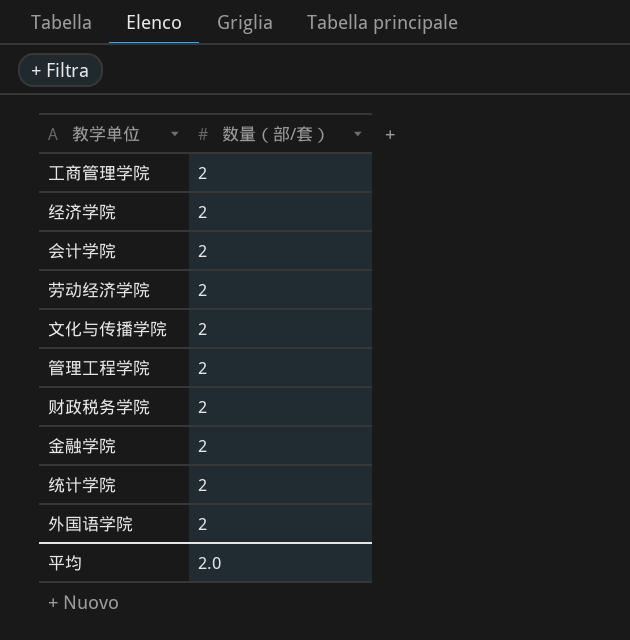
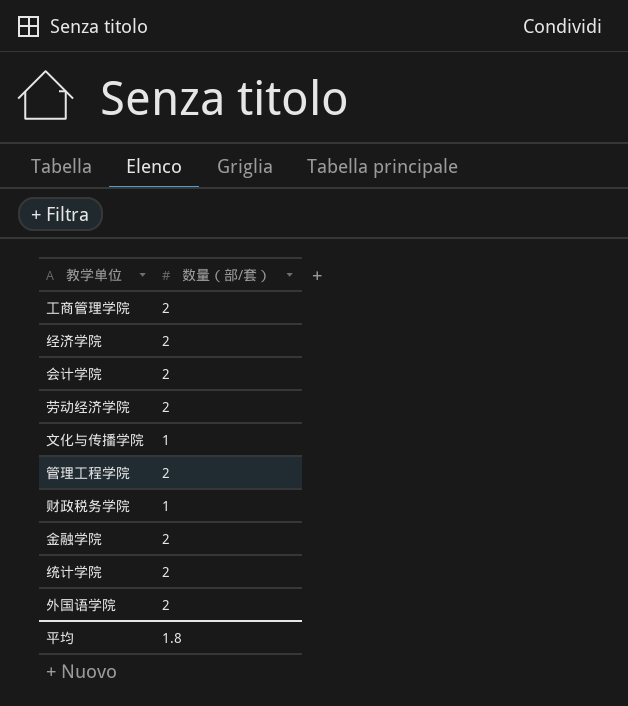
文化与传播学院 | 数量（部/套）: 2 -> 1
财政税务学院 | 数量（部/套）: 2 -> 1
平均 | 数量（部/套）: 2.0 -> 1.8

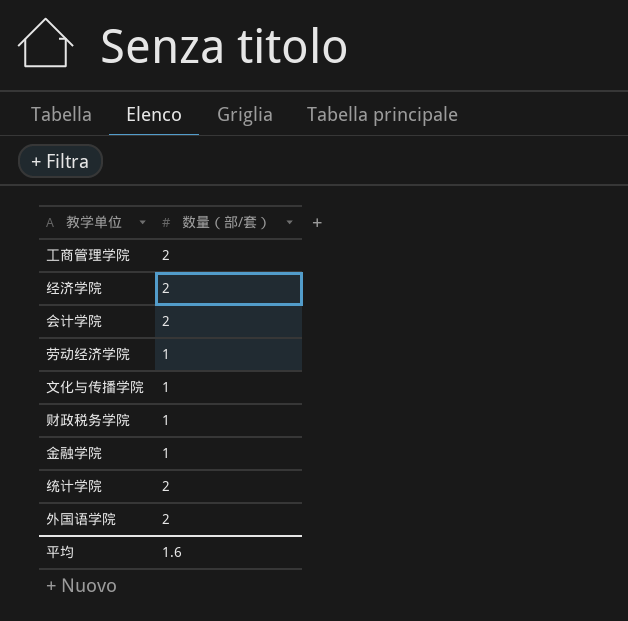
row 管理工程学院: 2 -> none
劳动经济学院 | 数量（部/套）: 2 -> 1
金融学院 | 数量（部/套）: 2 -> 1
平均 | 数量（部/套）: 1.8 -> 1.6

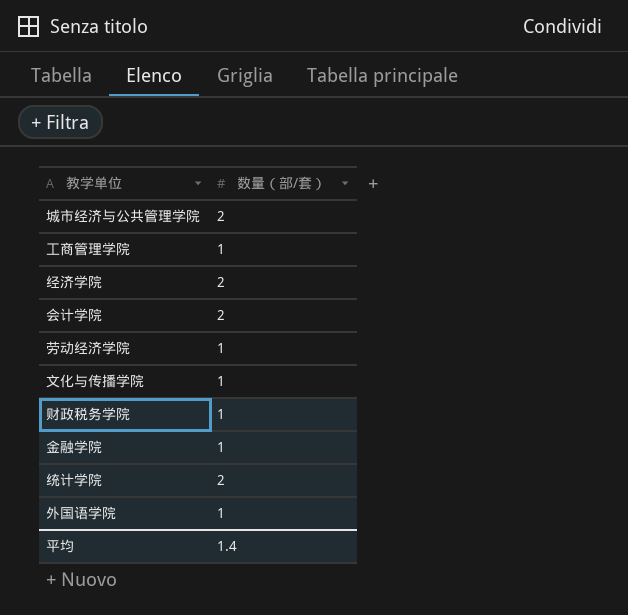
row 城市经济与公共管理学院: none -> 2
工商管理学院 | 数量（部/套）: 2 -> 1
外国语学院 | 数量（部/套）: 2 -> 1
平均 | 数量（部/套）: 1.6 -> 1.4

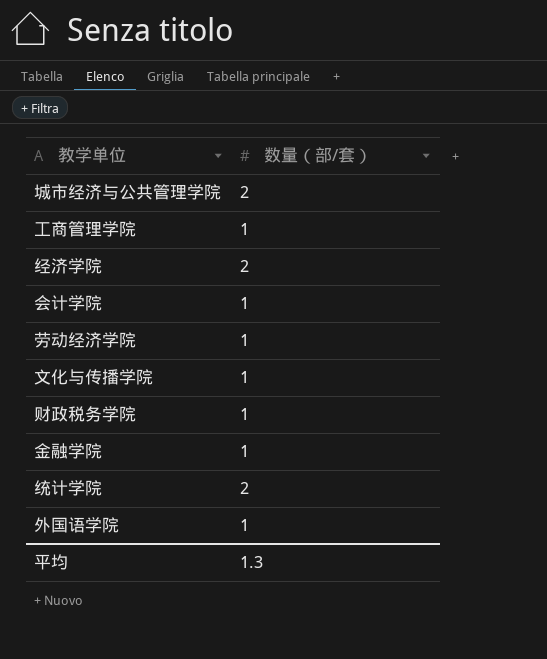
会计学院 | 数量（部/套）: 2 -> 1
平均 | 数量（部/套）: 1.4 -> 1.3

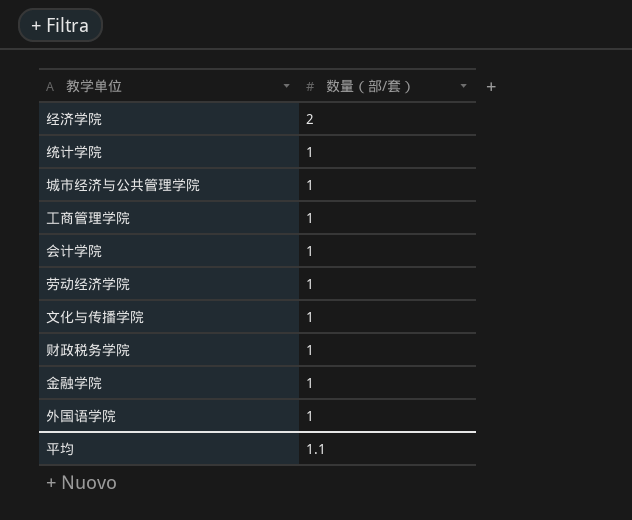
row order: none -> 数量（部/套） descending
统计学院 | 数量（部/套）: 2 -> 1
城市经济与公共管理学院 | 数量（部/套）: 2 -> 1
平均 | 数量（部/套）: 1.3 -> 1.1

